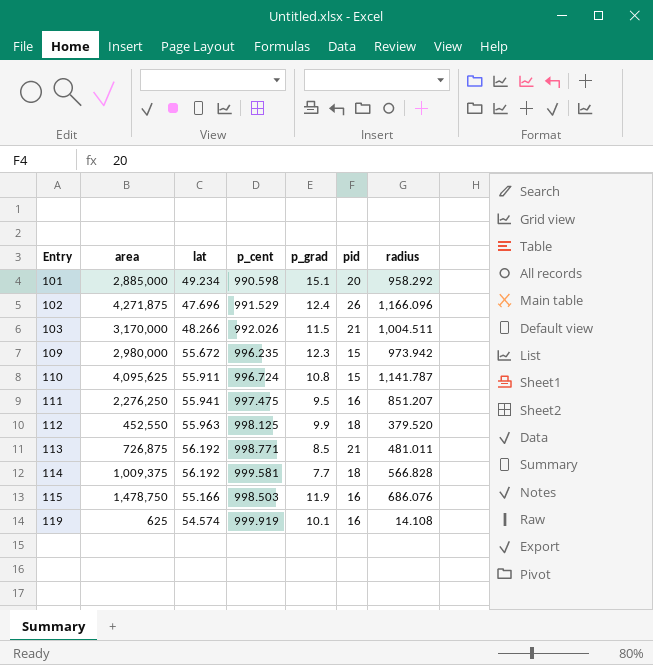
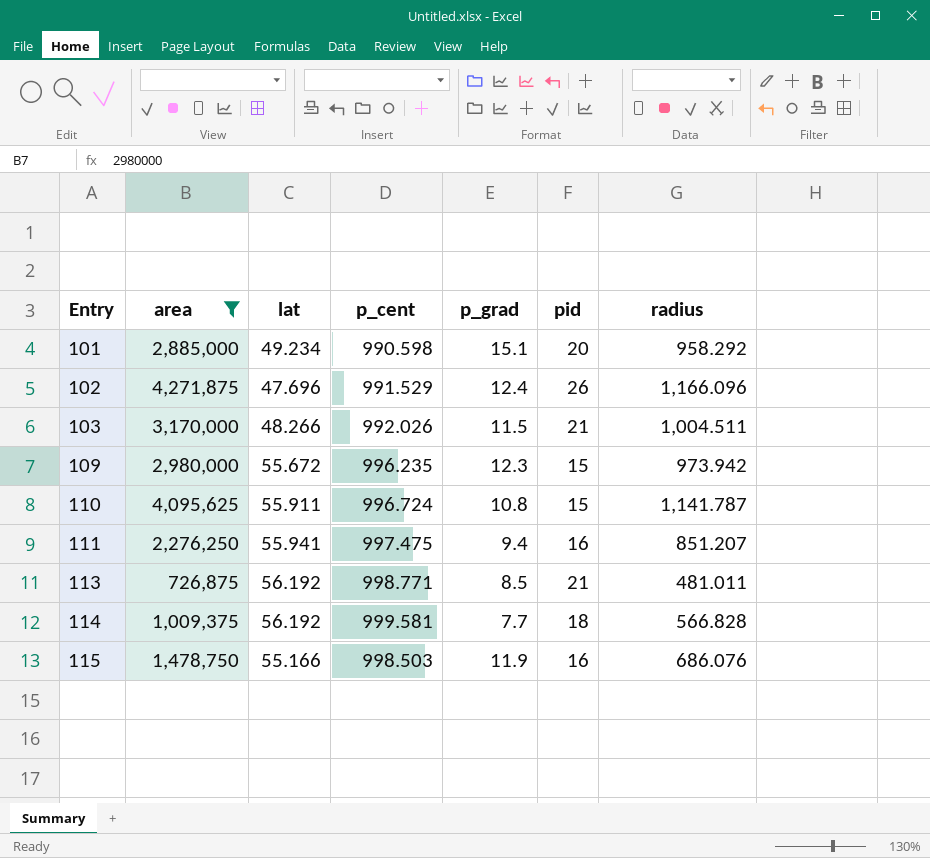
filter: none -> area >= 726,875
111 | p_grad: 9.5 -> 9.4

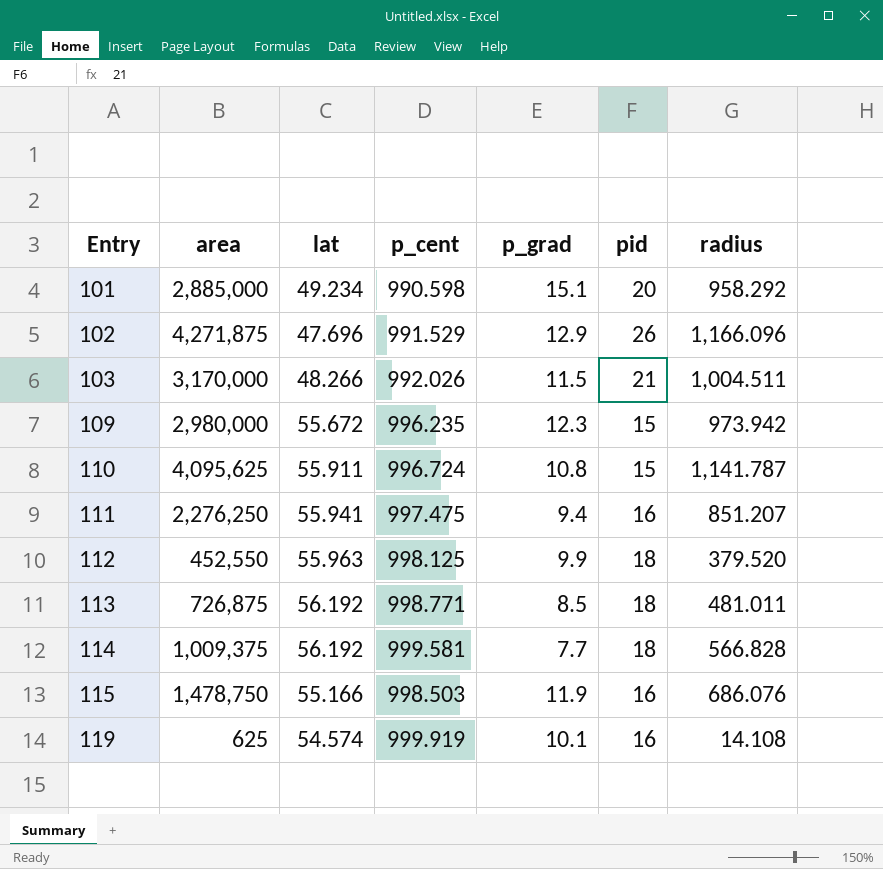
filter: area >= 726,875 -> none
102 | p_grad: 12.4 -> 12.9
113 | pid: 21 -> 18

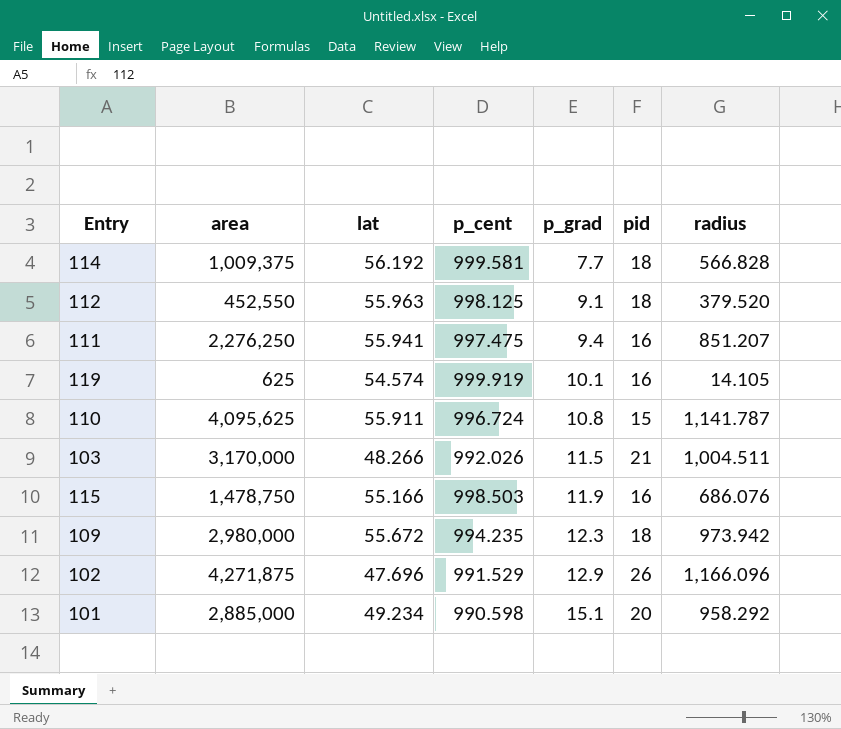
row order: Entry ascending -> p_grad ascending
row 113: 726,875 | 56.192 | 998.771 | 8.5 | 18 | 481.011 -> none
112 | p_grad: 9.9 -> 9.1
119 | radius: 14.108 -> 14.105
109 | p_cent: 996.235 -> 994.235
109 | pid: 15 -> 18

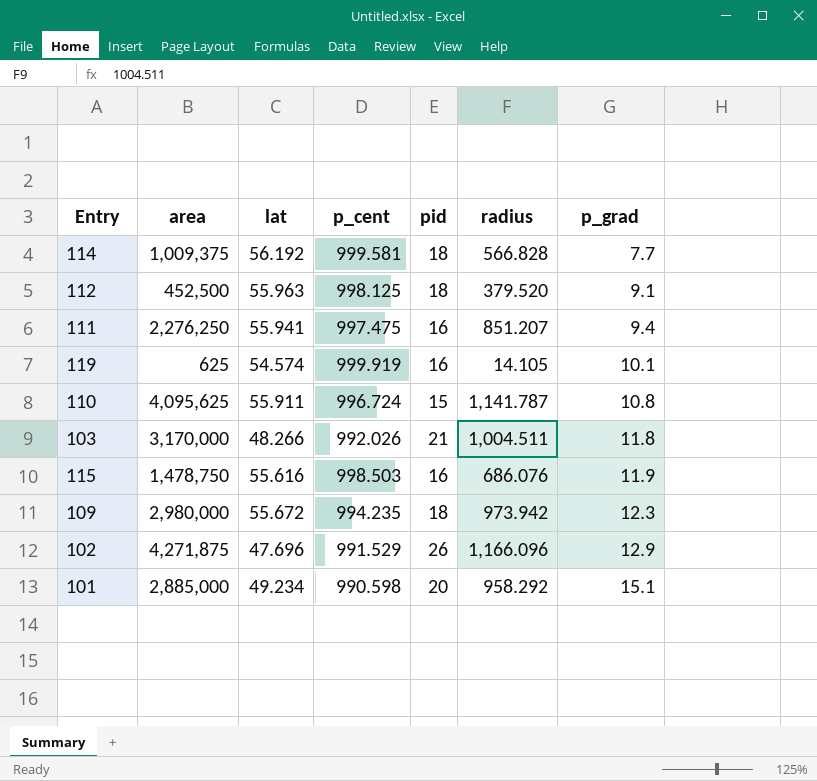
column p_grad | position: 5 -> 7
112 | area: 452,550 -> 452,500
103 | p_grad: 11.5 -> 11.8
115 | lat: 55.166 -> 55.616

